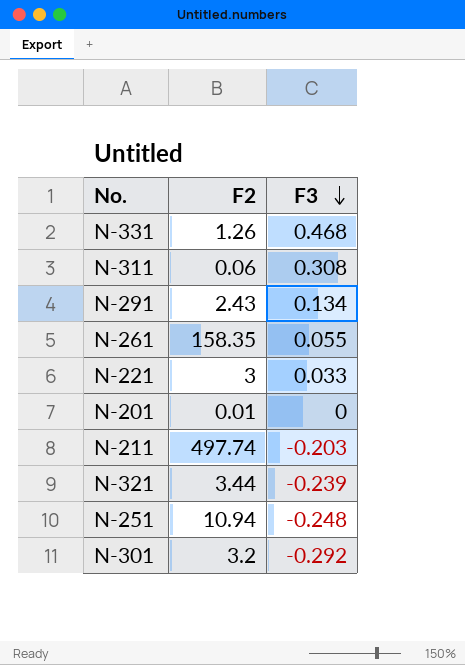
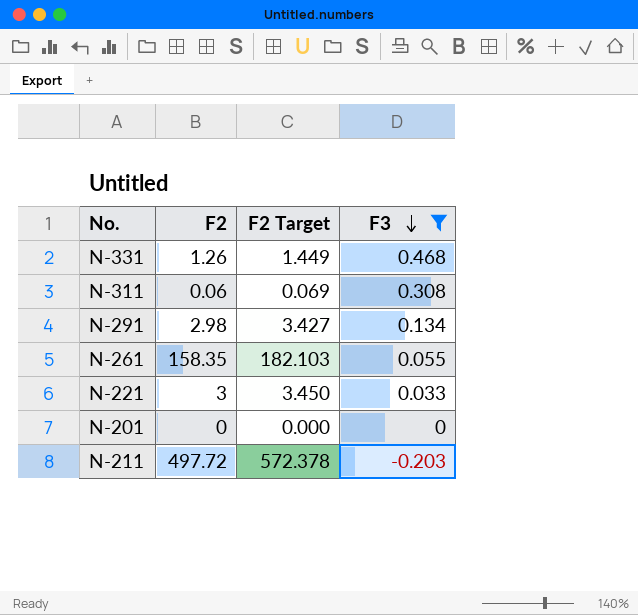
filter: none -> F3 >= -0.203
column F2 Target | formula: none -> [F2] * 1.15
N-291 | F2: 2.43 -> 2.98
N-201 | F2: 0.01 -> 0
N-211 | F2: 497.74 -> 497.72

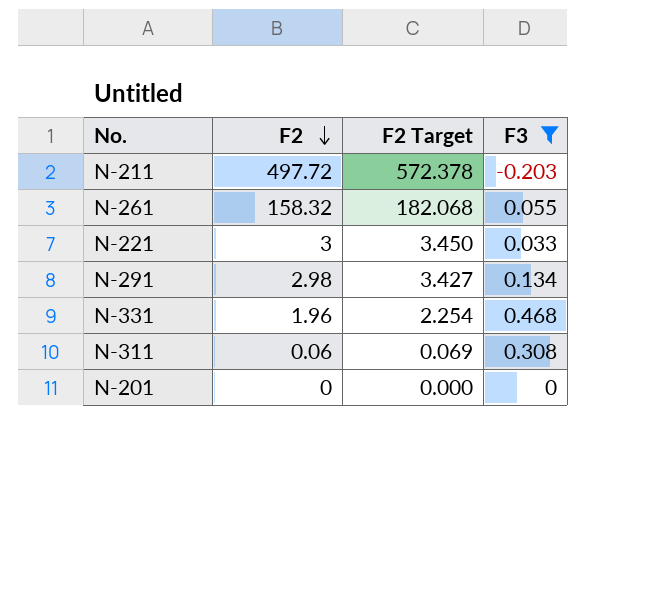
row order: F3 descending -> F2 descending
N-261 | F2: 158.35 -> 158.32
N-261 | F2 Target: 182.103 -> 182.068
N-331 | F2: 1.26 -> 1.96
N-331 | F2 Target: 1.449 -> 2.254

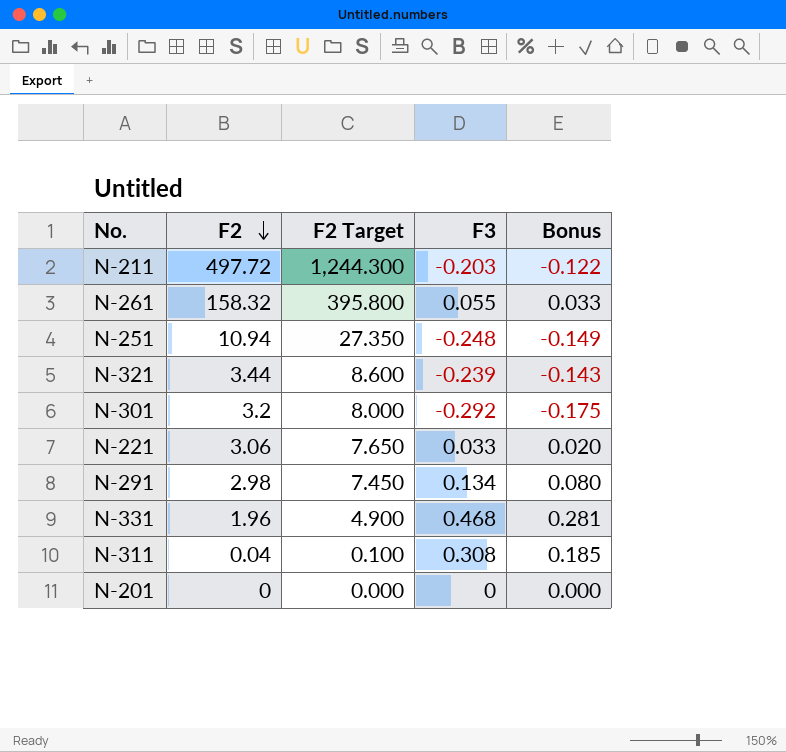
filter: F3 >= -0.203 -> none
column F2 Target | formula: [F2] * 1.15 -> [F2] * 2.5
column Bonus | formula: none -> [F3] * 0.6
N-221 | F2: 3 -> 3.06
N-311 | F2: 0.06 -> 0.04

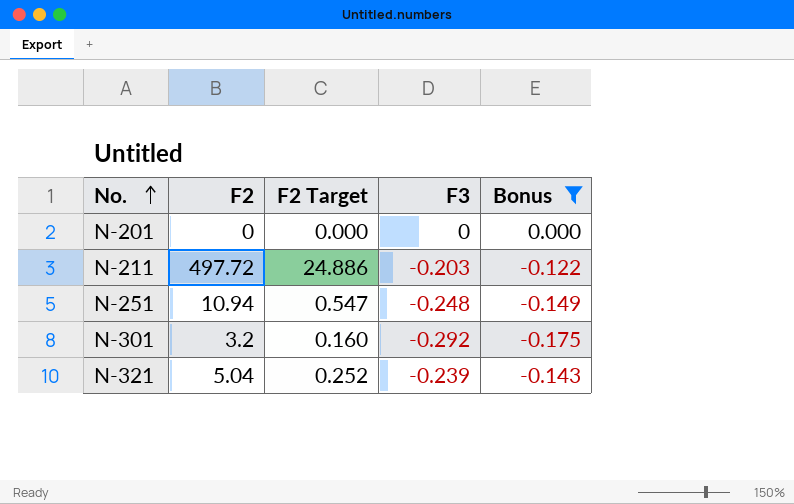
filter: none -> Bonus <= 0.000
row order: F2 descending -> No. ascending
column F2 Target | formula: [F2] * 2.5 -> [F2] * 0.05
N-321 | F2: 3.44 -> 5.04

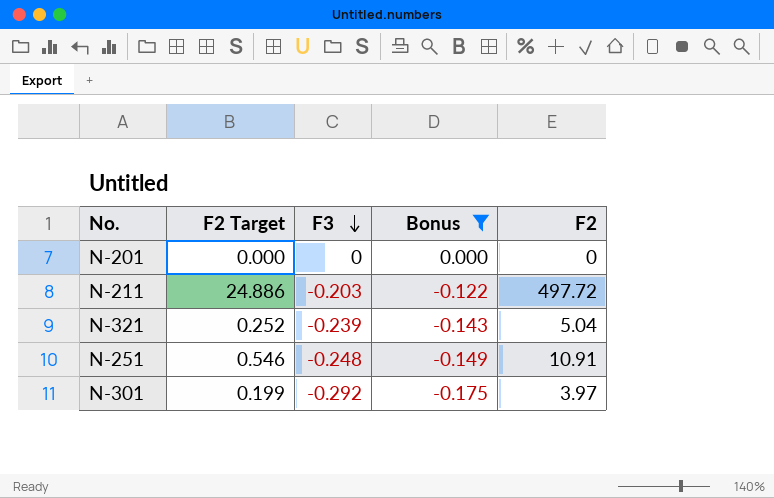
row order: No. ascending -> F3 descending
column F2 | position: 2 -> 5
N-251 | F2 Target: 0.547 -> 0.546
N-251 | F2: 10.94 -> 10.91
N-301 | F2 Target: 0.160 -> 0.199
N-301 | F2: 3.2 -> 3.97

